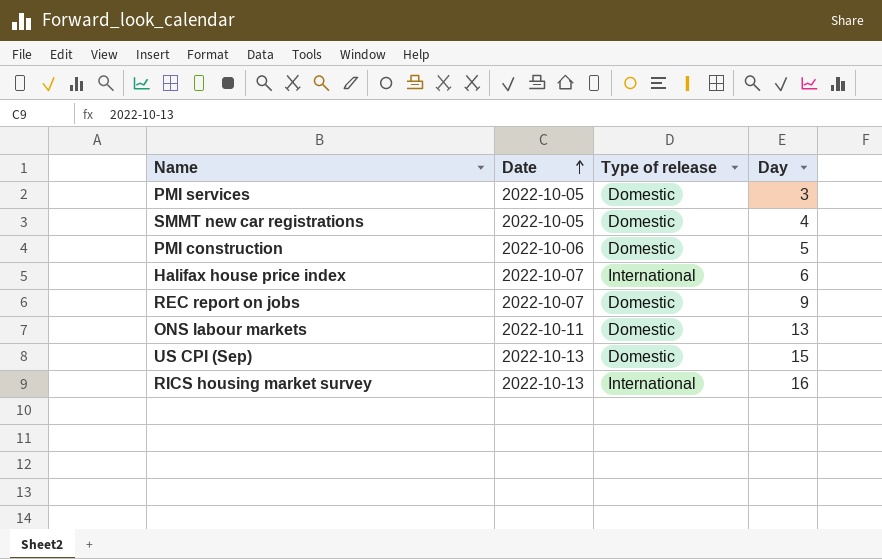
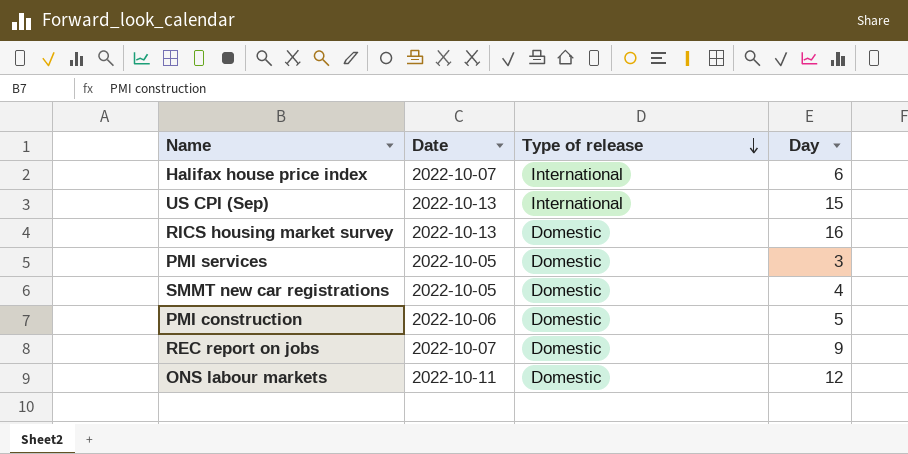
row order: Date ascending -> Type of release descending
US CPI (Sep) | Type of release: Domestic -> International
RICS housing market survey | Type of release: International -> Domestic
ONS labour markets | Day: 13 -> 12

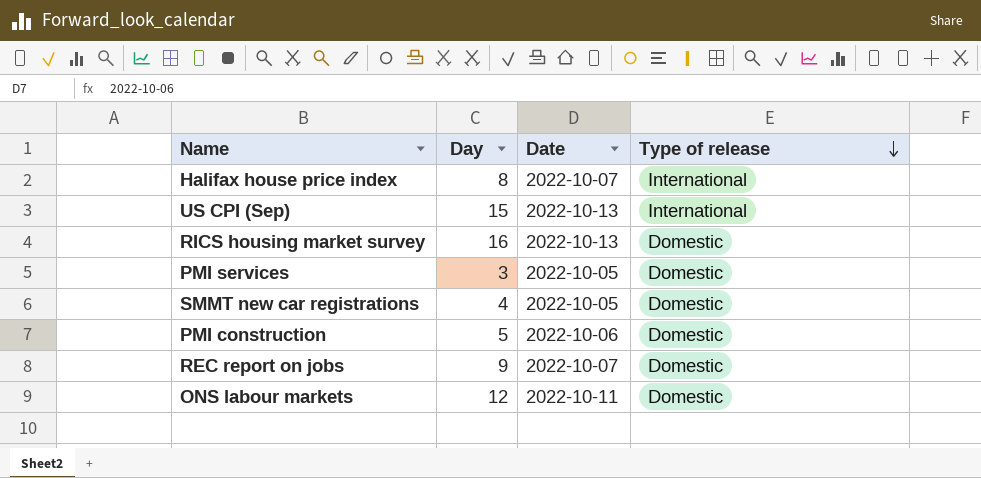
column Day | position: 4 -> 2
Halifax house price index | Day: 6 -> 8

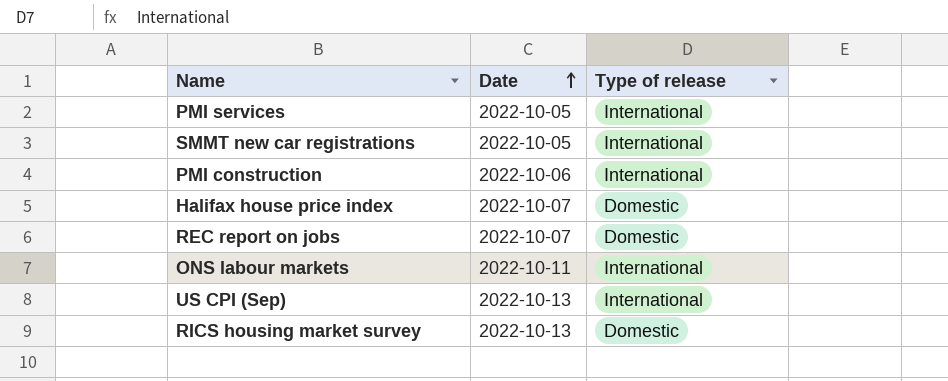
row order: Type of release descending -> Date ascending
column Day | position: 2 -> none
PMI services | Type of release: Domestic -> International
SMMT new car registrations | Type of release: Domestic -> International
PMI construction | Type of release: Domestic -> International
Halifax house price index | Type of release: International -> Domestic
ONS labour markets | Type of release: Domestic -> International

